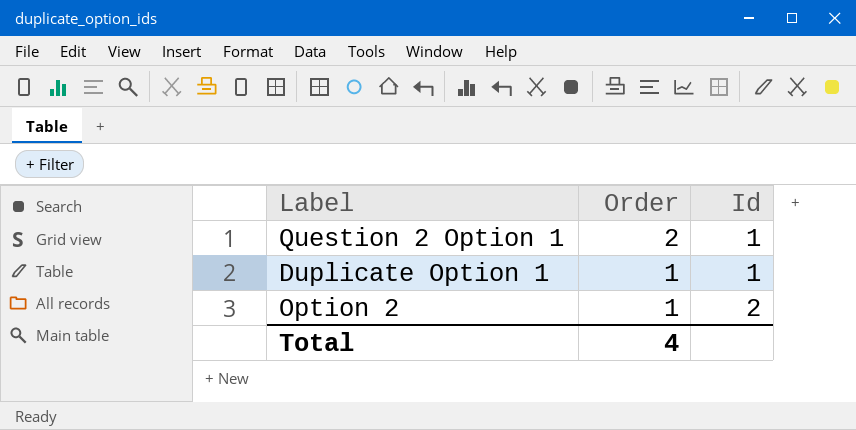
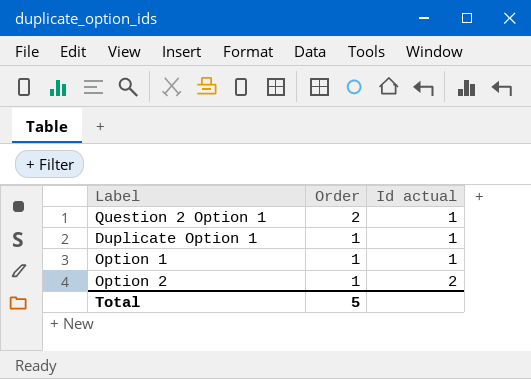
column name: Id -> Id actual
row Option 1: none -> 1 | 1
Total | Order: 4 -> 5

